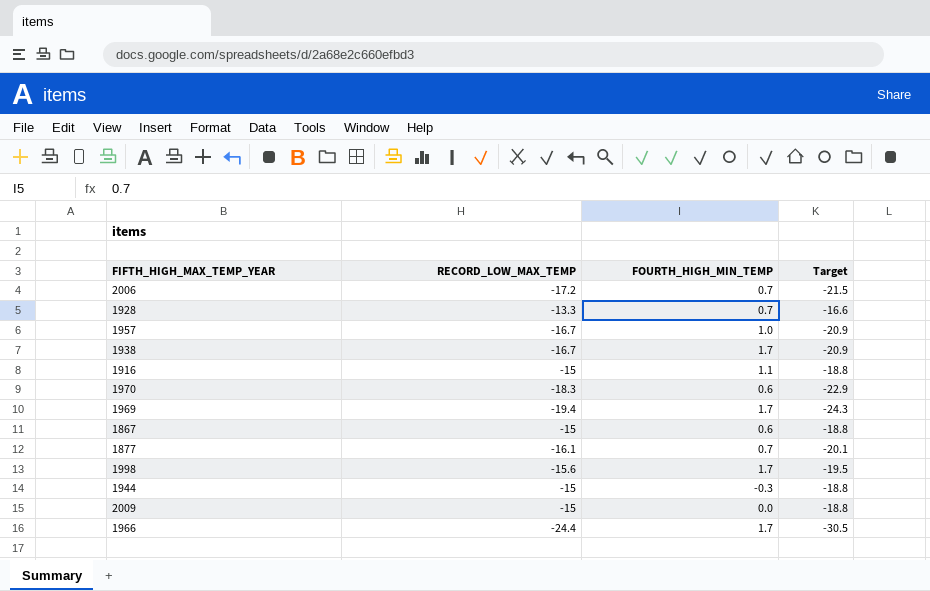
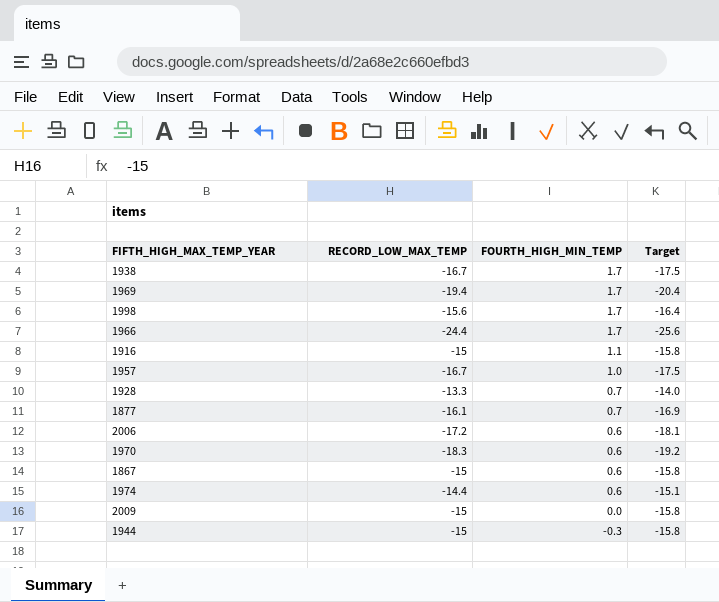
row order: none -> FOURTH_HIGH_MIN_TEMP descending
column Target | formula: [RECORD_LOW_MAX_TEMP] * 1.25 -> [RECORD_LOW_MAX_TEMP] * 1.05
2006 | FOURTH_HIGH_MIN_TEMP: 0.7 -> 0.6
row 1974: none -> -14.4 | 0.6 | -15.1

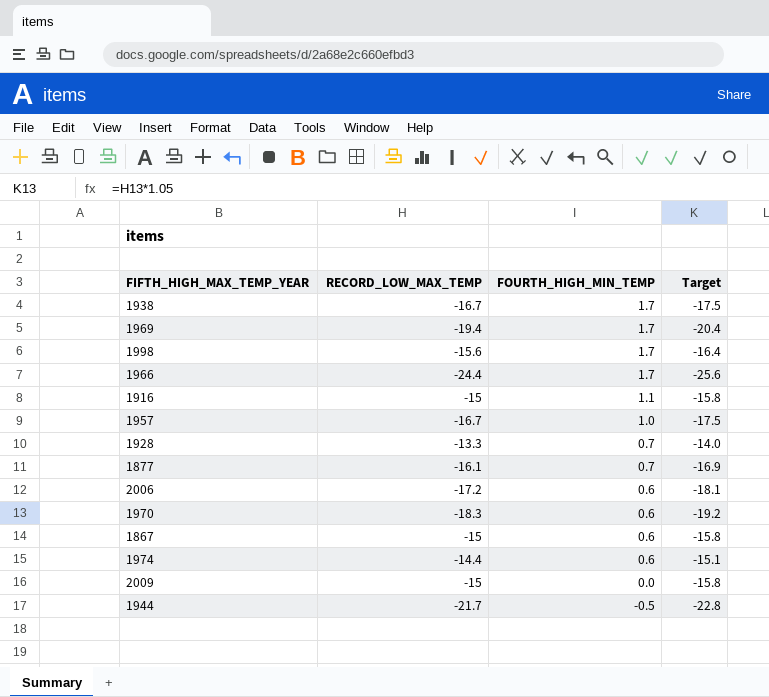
1944 | RECORD_LOW_MAX_TEMP: -15 -> -21.7
1944 | FOURTH_HIGH_MIN_TEMP: -0.3 -> -0.5
1944 | Target: -15.8 -> -22.8

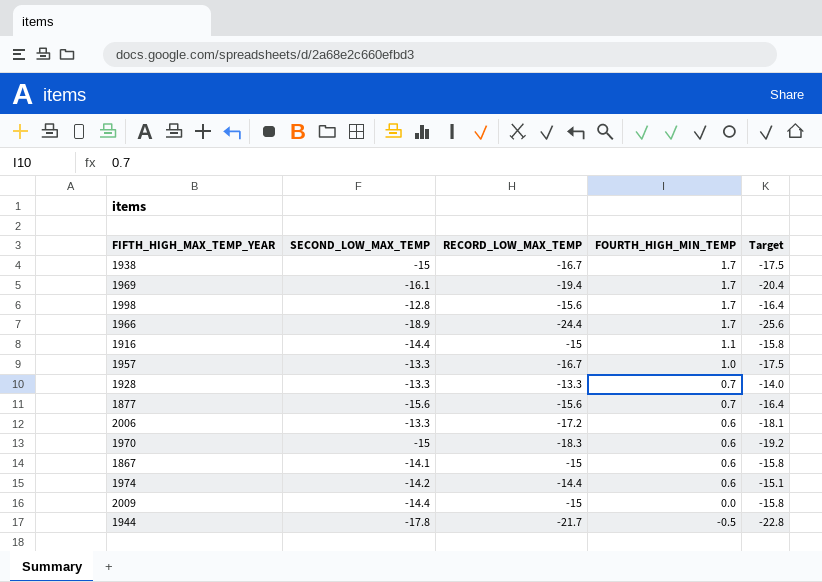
column SECOND_LOW_MAX_TEMP | position: none -> 2
1877 | RECORD_LOW_MAX_TEMP: -16.1 -> -15.6
1877 | Target: -16.9 -> -16.4

